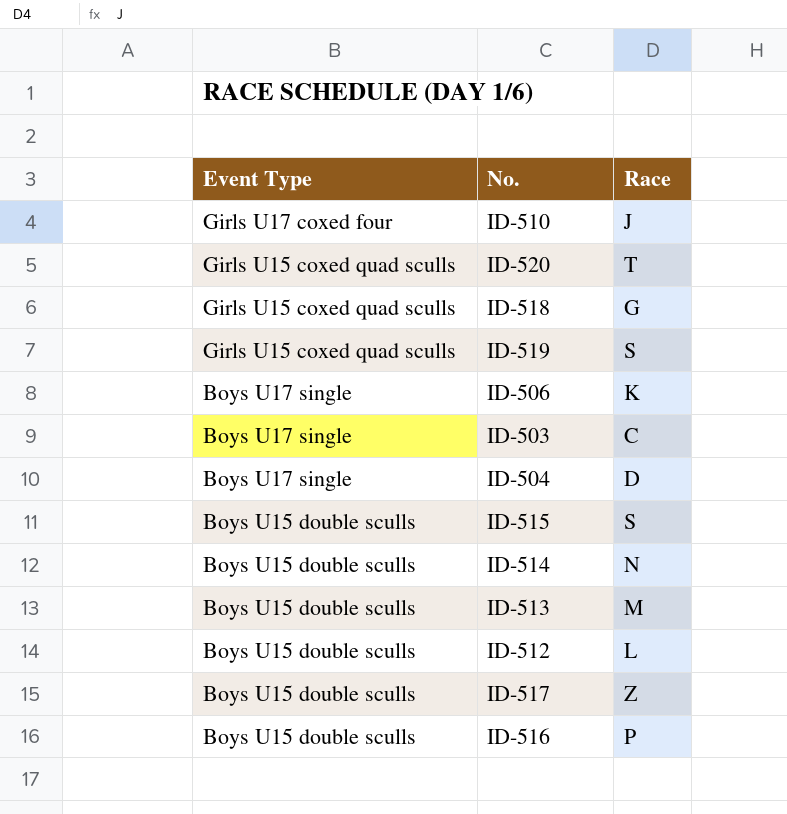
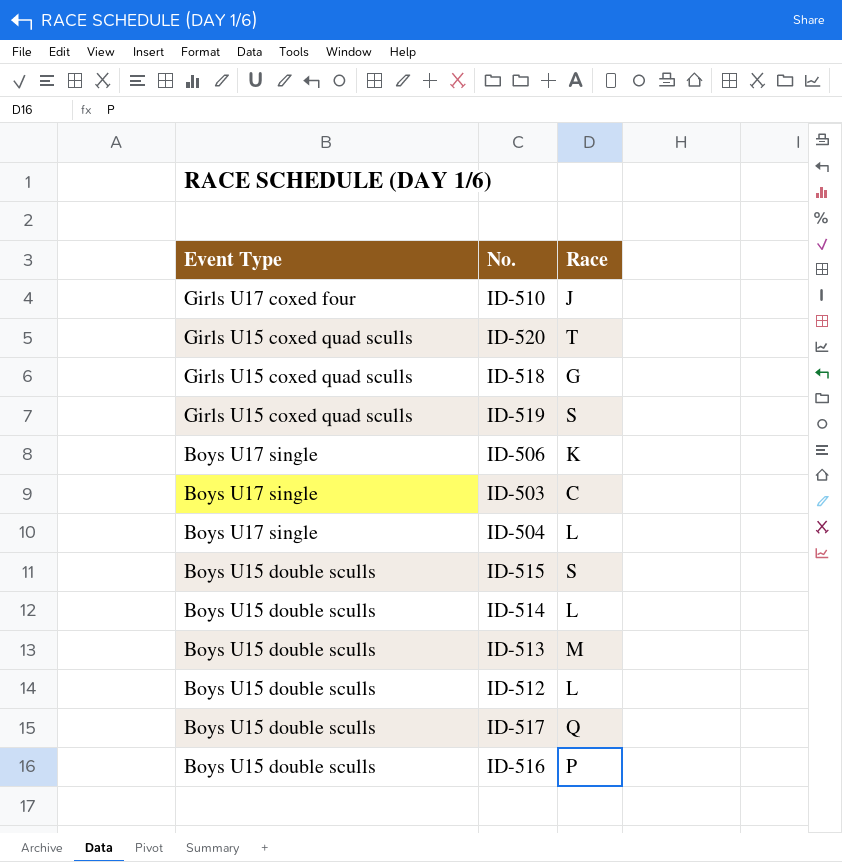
ID-504 | Race: D -> L
ID-514 | Race: N -> L
ID-517 | Race: Z -> Q

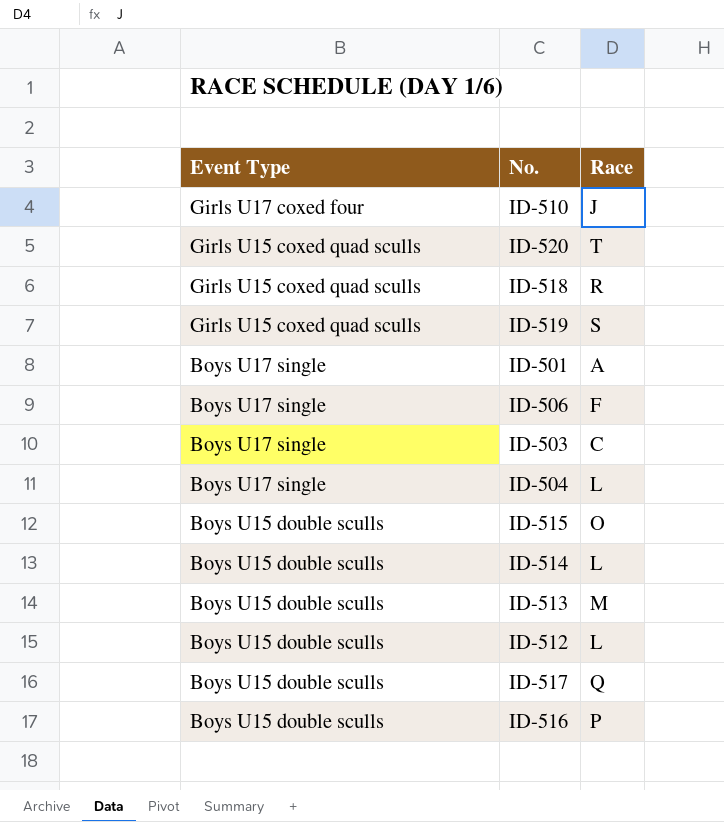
ID-518 | Race: G -> R
row ID-501: none -> Boys U17 single | A
ID-506 | Race: K -> F
ID-515 | Race: S -> O

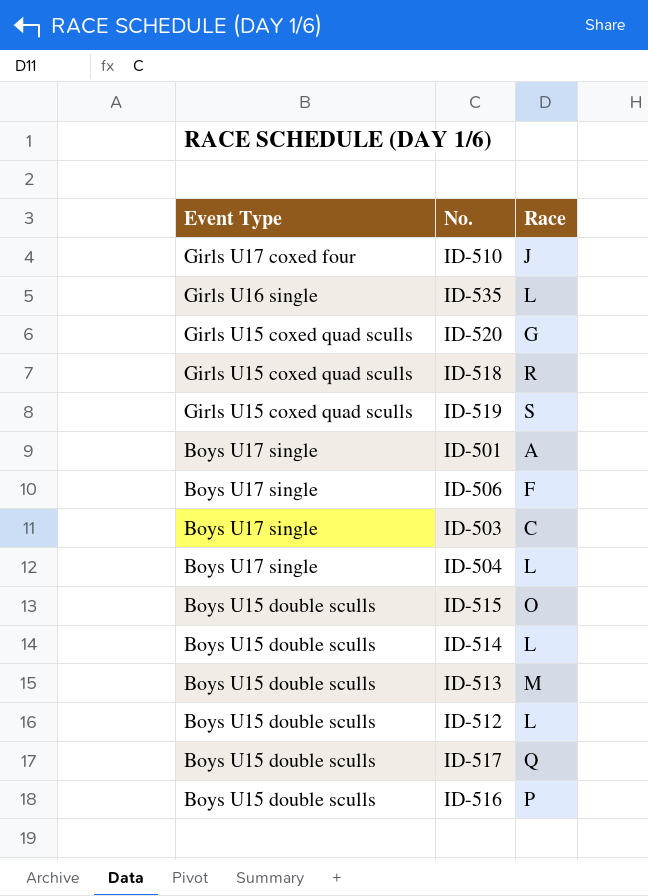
row ID-535: none -> Girls U16 single | L
ID-520 | Race: T -> G

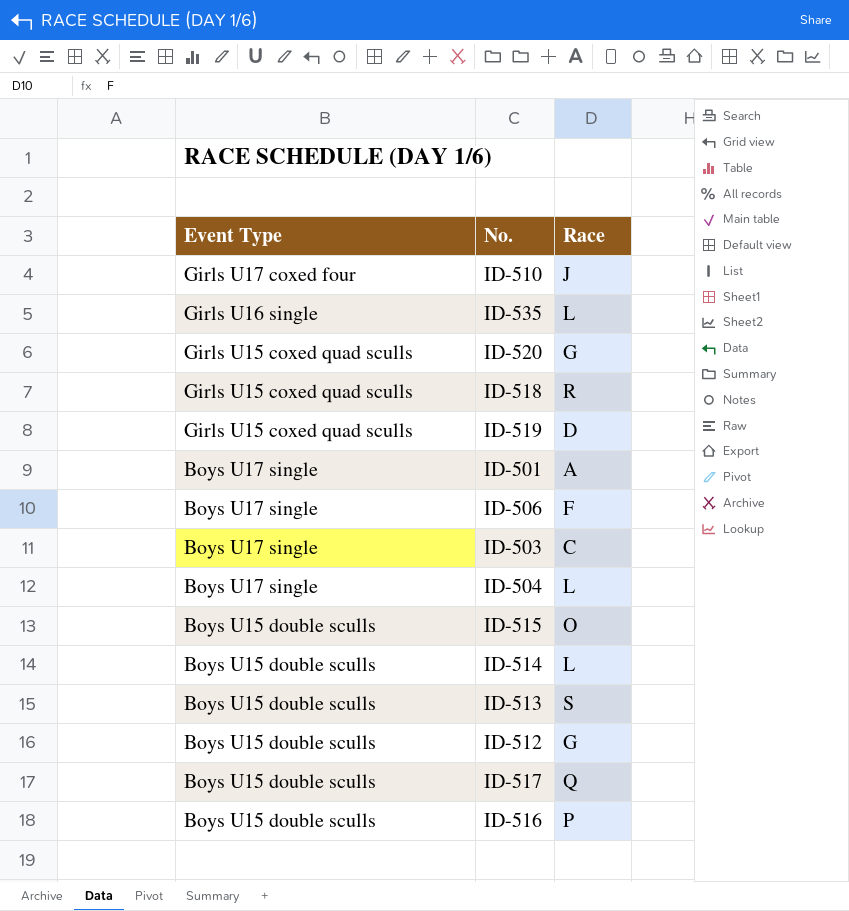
ID-519 | Race: S -> D
ID-513 | Race: M -> S
ID-512 | Race: L -> G

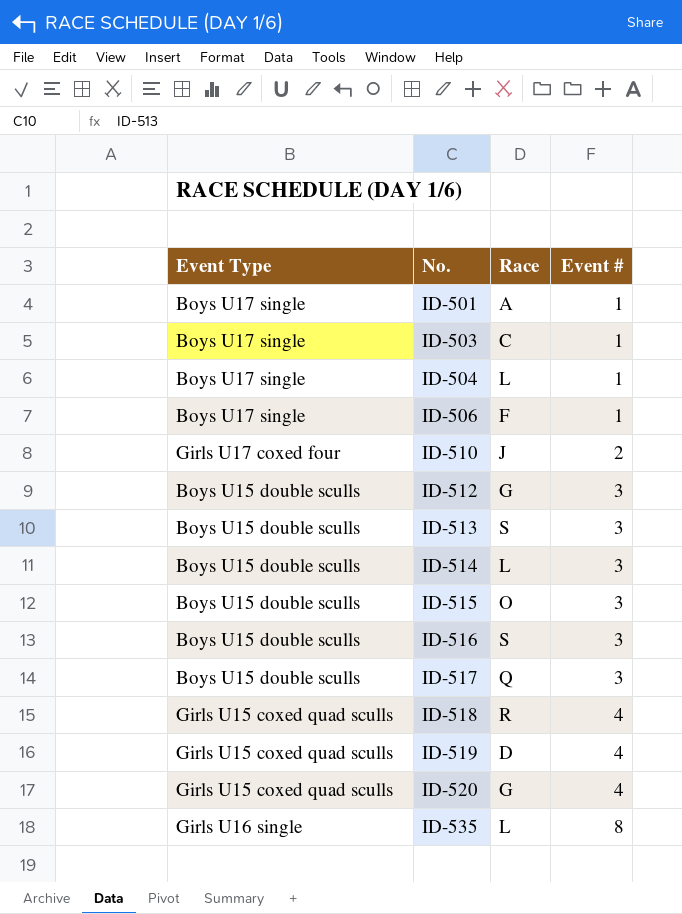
row order: Event Type descending -> No. ascending
column Event # | position: none -> 4
ID-516 | Race: P -> S

